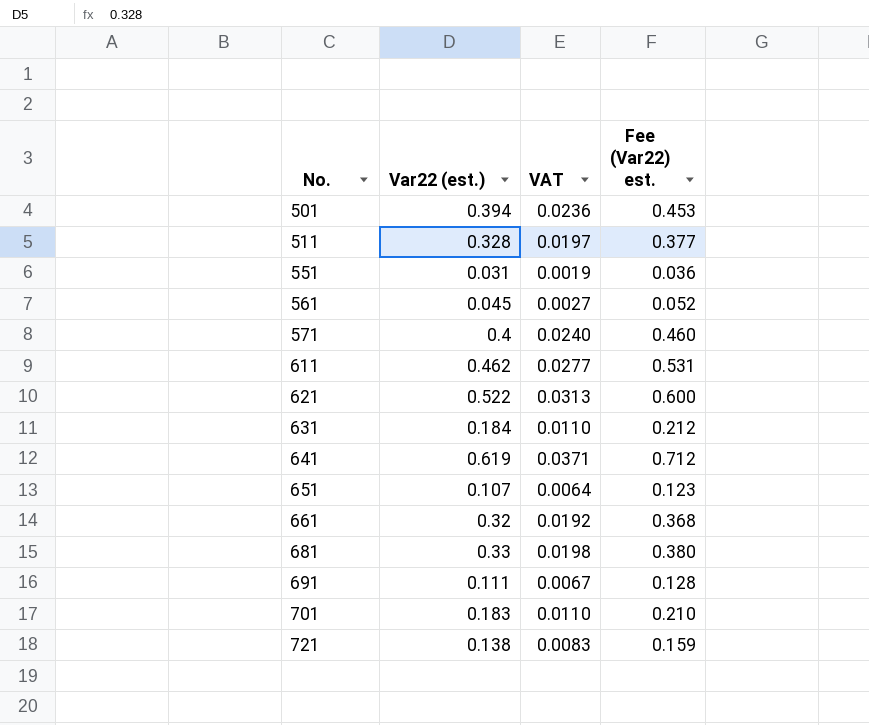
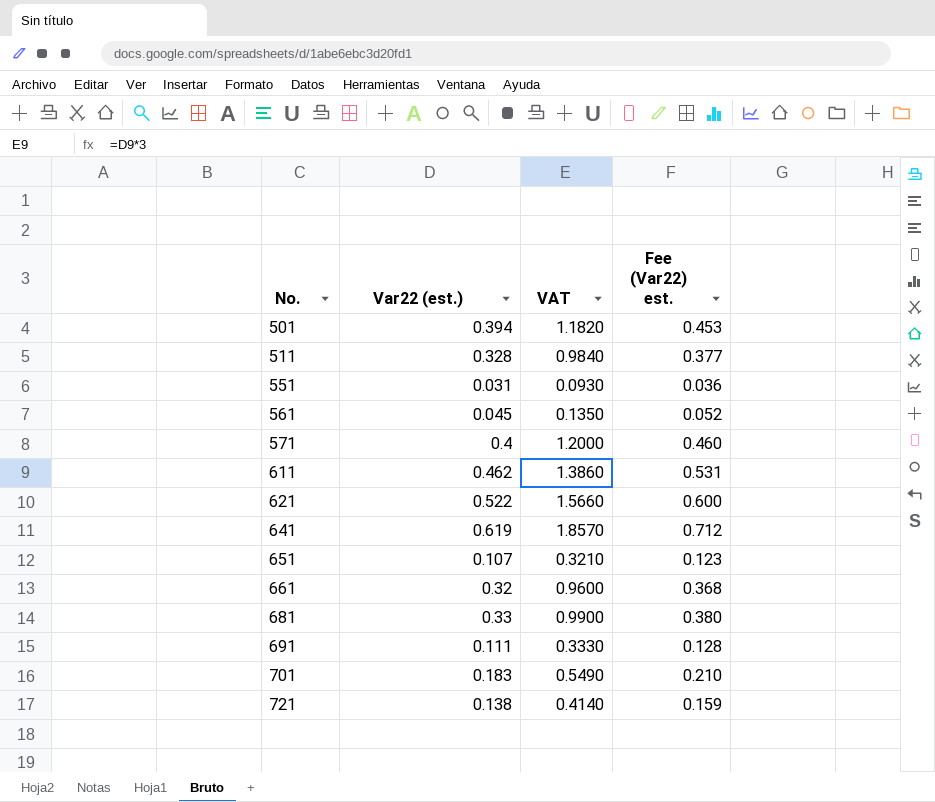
column VAT | formula: [Var22 (est.)] * 0.06 -> [Var22 (est.)] * 3
row 631: 0.184 | 0.0110 | 0.212 -> none

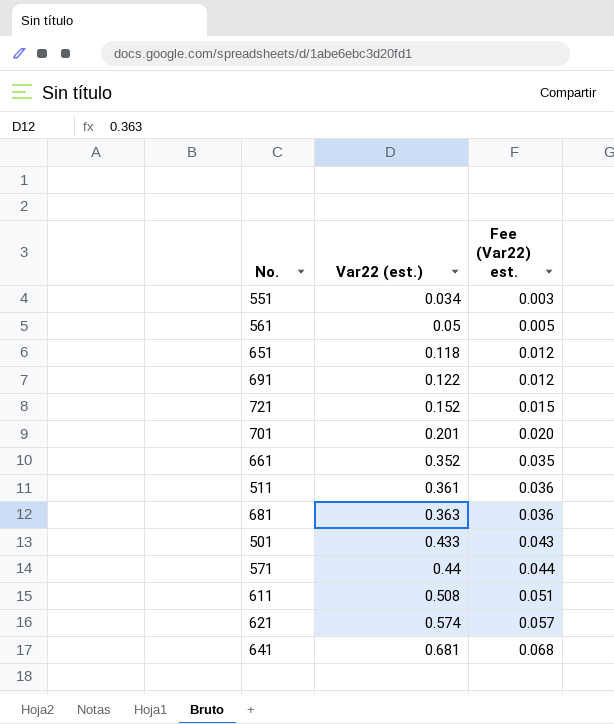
row order: No. ascending -> Var22 (est.) ascending
column VAT | formula: [Var22 (est.)] * 3 -> none
column Fee (Var22) est. | formula: [Var22 (est.)] * 1.15 -> [Var22 (est.)] * 0.1
551 | Var22 (est.): 0.031 -> 0.034
561 | Var22 (est.): 0.045 -> 0.05
651 | Var22 (est.): 0.107 -> 0.118
691 | Var22 (est.): 0.111 -> 0.122
721 | Var22 (est.): 0.138 -> 0.152
701 | Var22 (est.): 0.183 -> 0.201
661 | Var22 (est.): 0.32 -> 0.352
511 | Var22 (est.): 0.328 -> 0.361
681 | Var22 (est.): 0.33 -> 0.363
501 | Var22 (est.): 0.394 -> 0.433
571 | Var22 (est.): 0.4 -> 0.44
611 | Var22 (est.): 0.462 -> 0.508
621 | Var22 (est.): 0.522 -> 0.574
641 | Var22 (est.): 0.619 -> 0.681

